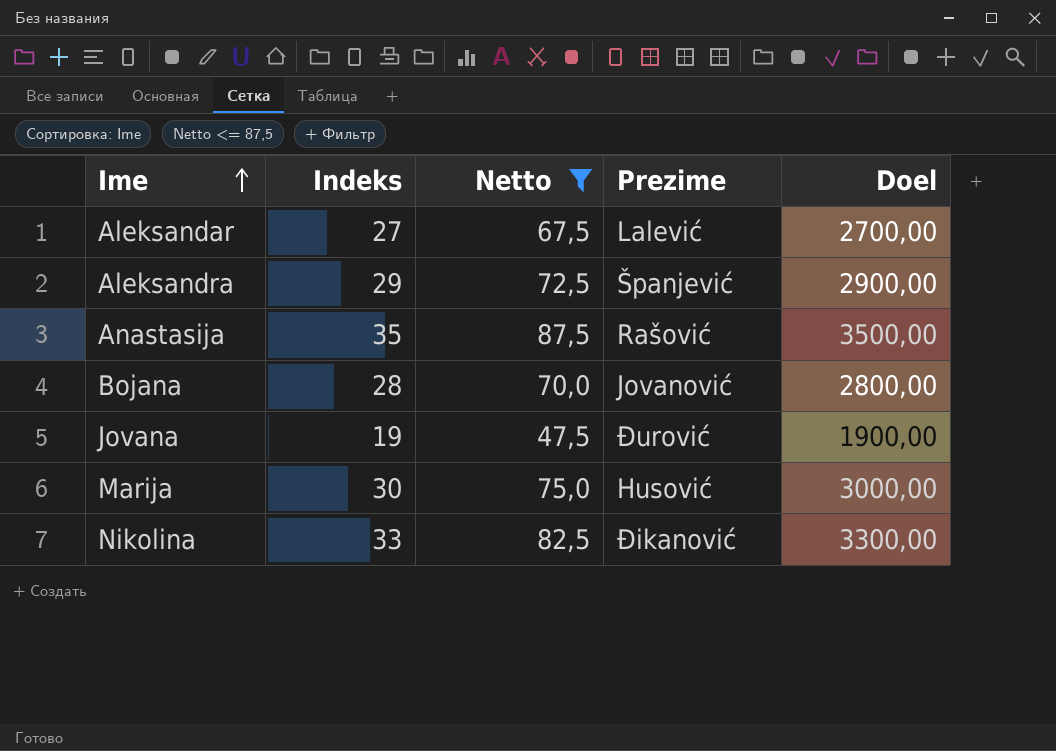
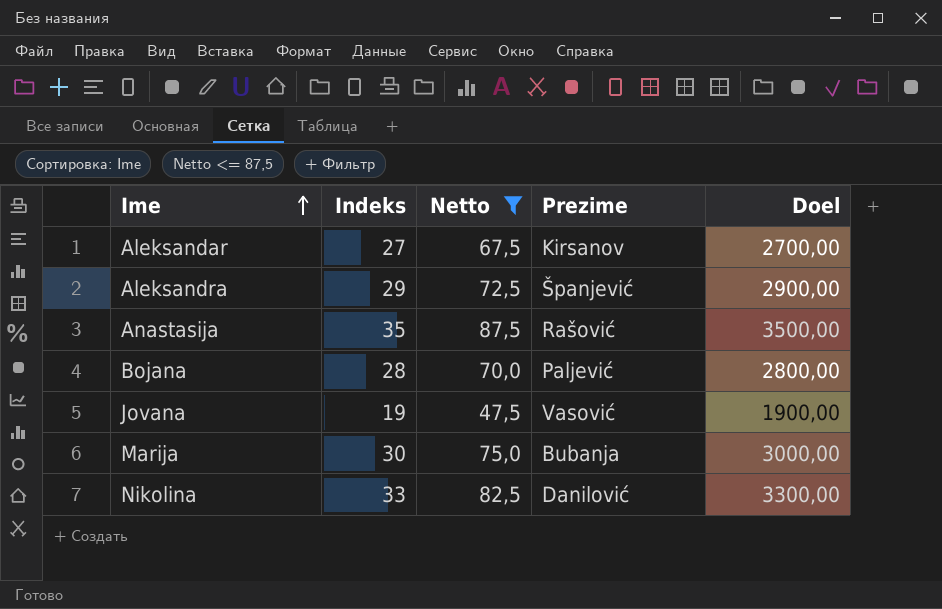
Aleksandar | Prezime: Lalević -> Kirsanov
Bojana | Prezime: Jovanović -> Paljević
Jovana | Prezime: Đurović -> Vasović
Marija | Prezime: Husović -> Bubanja
Nikolina | Prezime: Đikanović -> Danilović

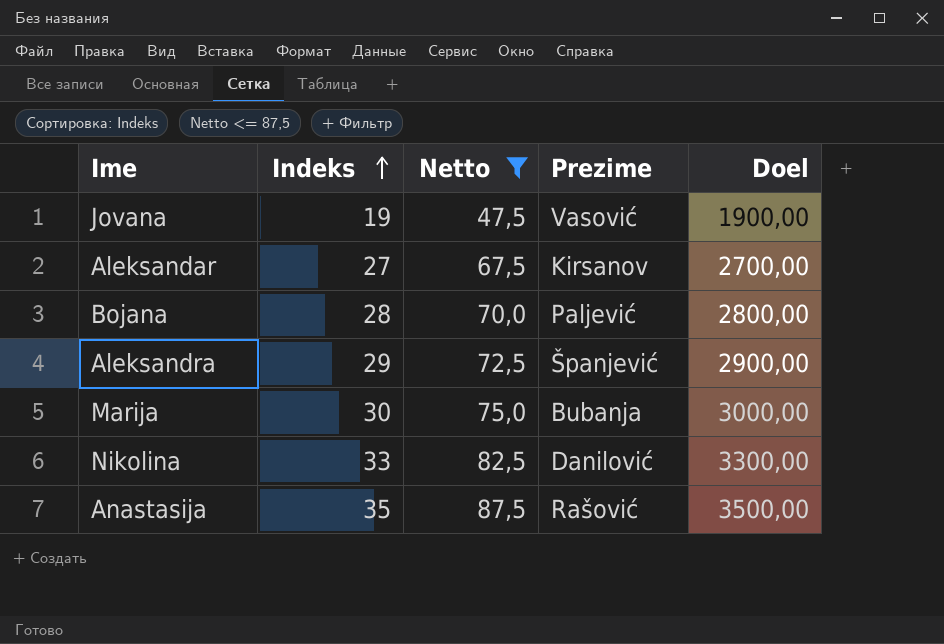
row order: Ime ascending -> Indeks ascending

